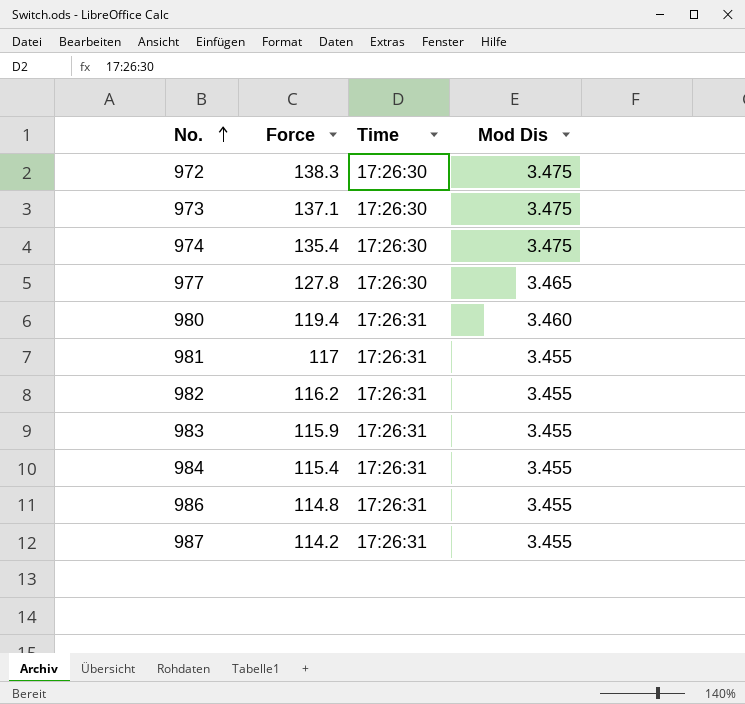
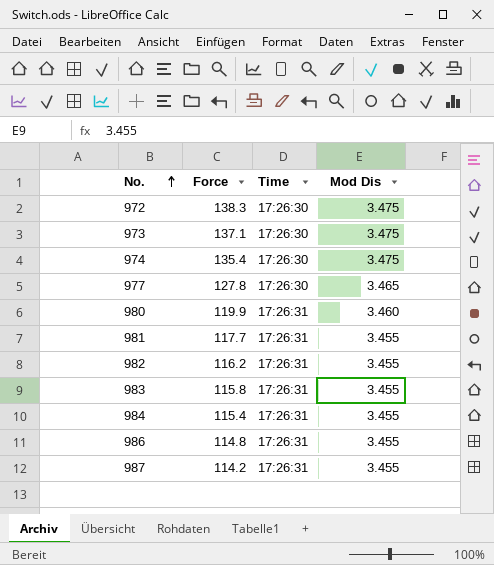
980 | Force: 119.4 -> 119.9
981 | Force: 117 -> 117.7
983 | Force: 115.9 -> 115.8

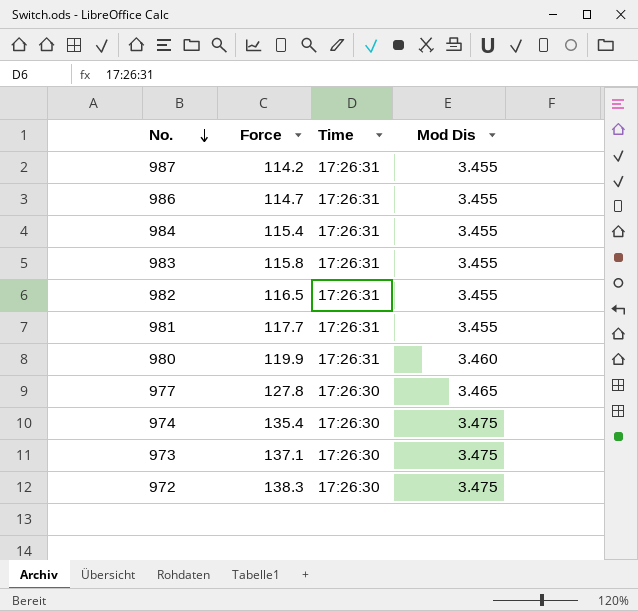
row order: No. ascending -> No. descending
986 | Force: 114.8 -> 114.7
982 | Force: 116.2 -> 116.5

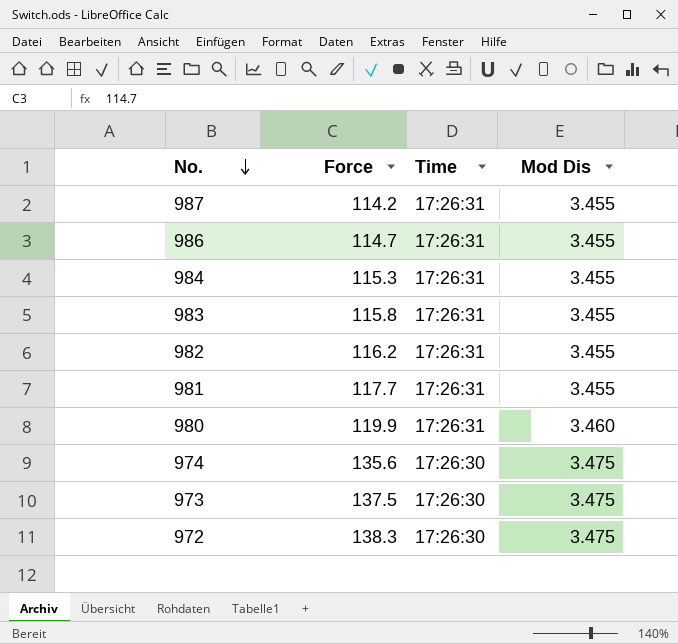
row 977: 127.8 | 17:26:30 | 3.465 -> none
984 | Force: 115.4 -> 115.3
982 | Force: 116.5 -> 116.2
974 | Force: 135.4 -> 135.6
973 | Force: 137.1 -> 137.5

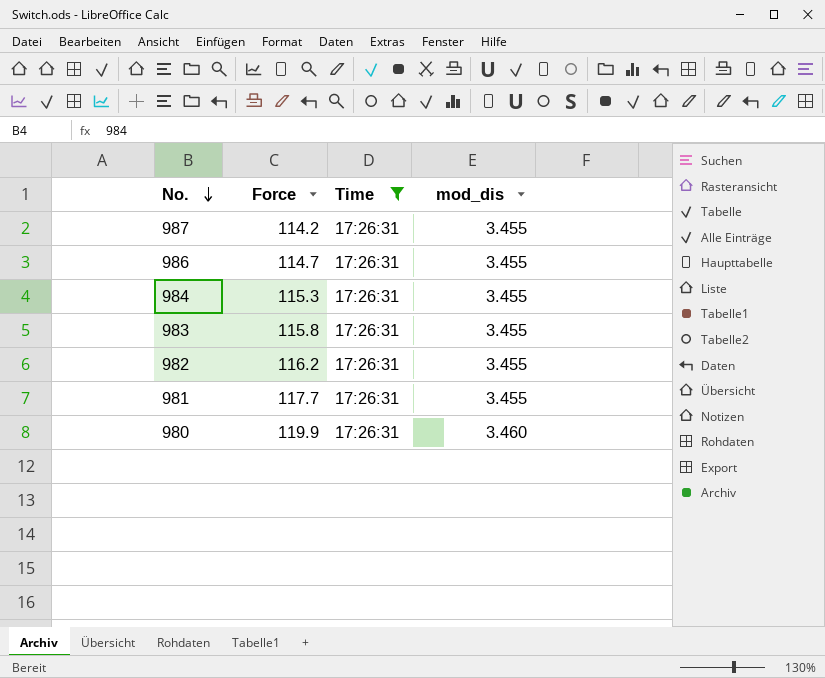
filter: none -> Time = 17:26:31
column name: Mod Dis -> mod_dis

